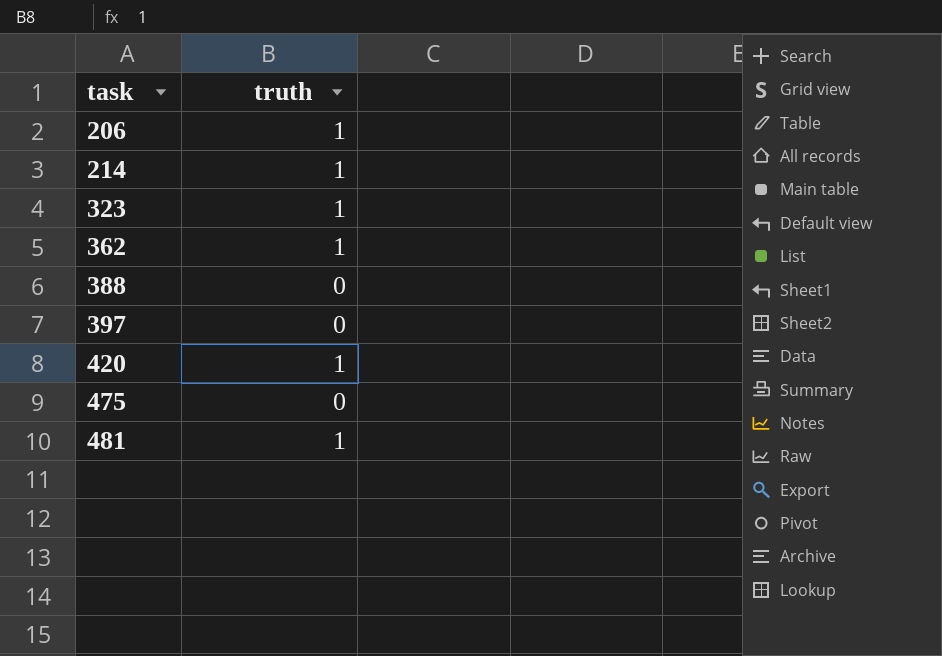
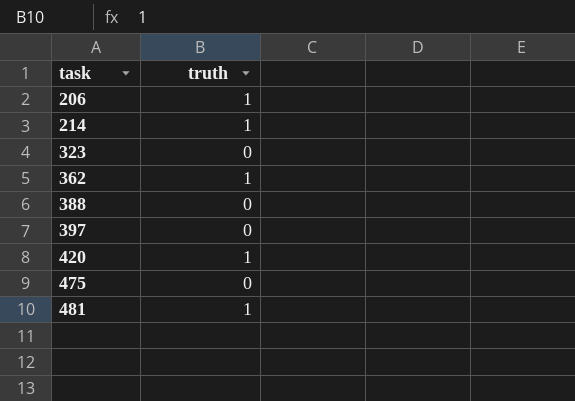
323 | truth: 1 -> 0

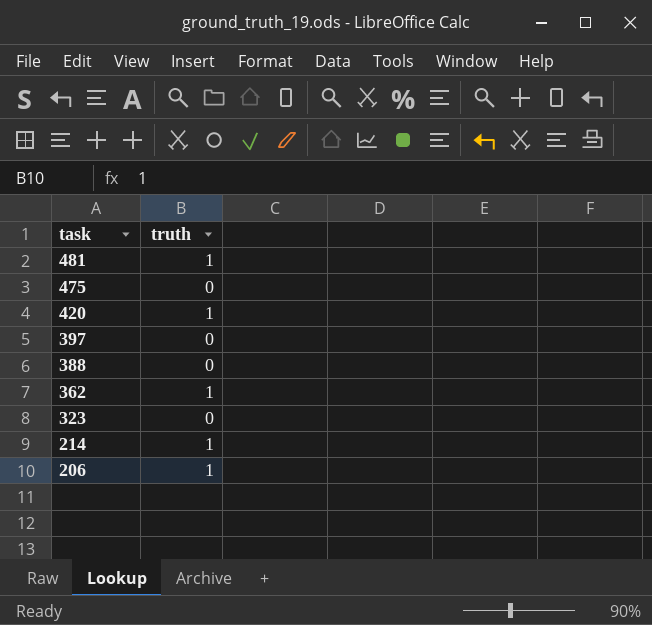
row order: task ascending -> task descending

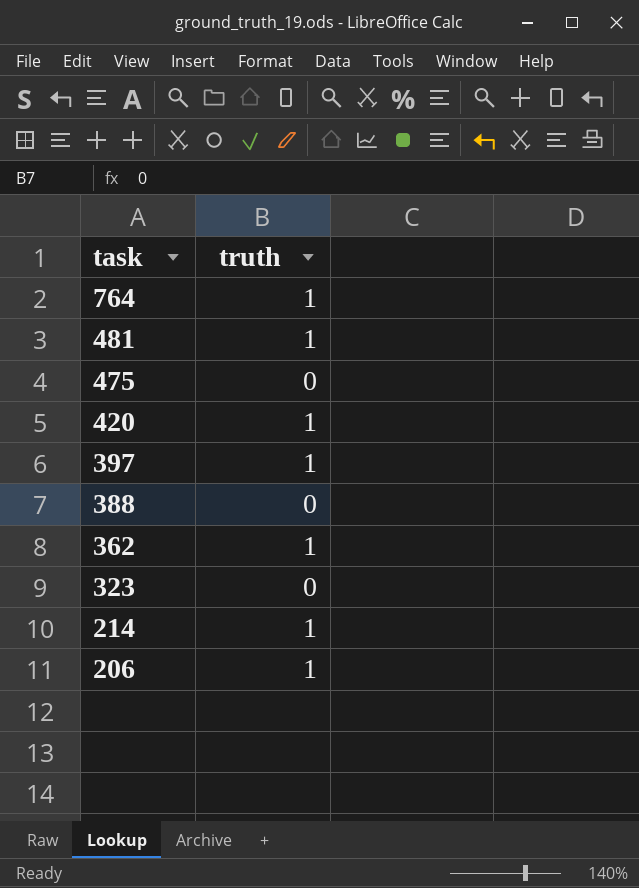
row 764: none -> 1
397 | truth: 0 -> 1

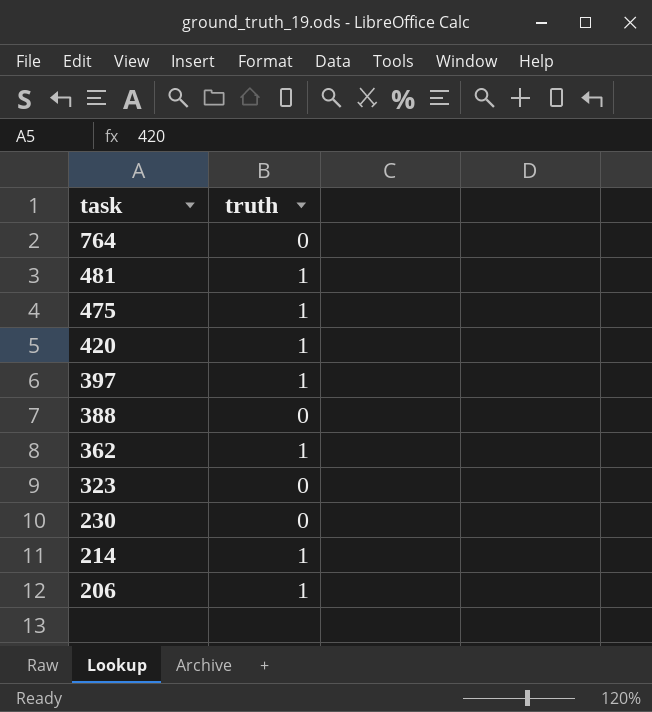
764 | truth: 1 -> 0
475 | truth: 0 -> 1
row 230: none -> 0

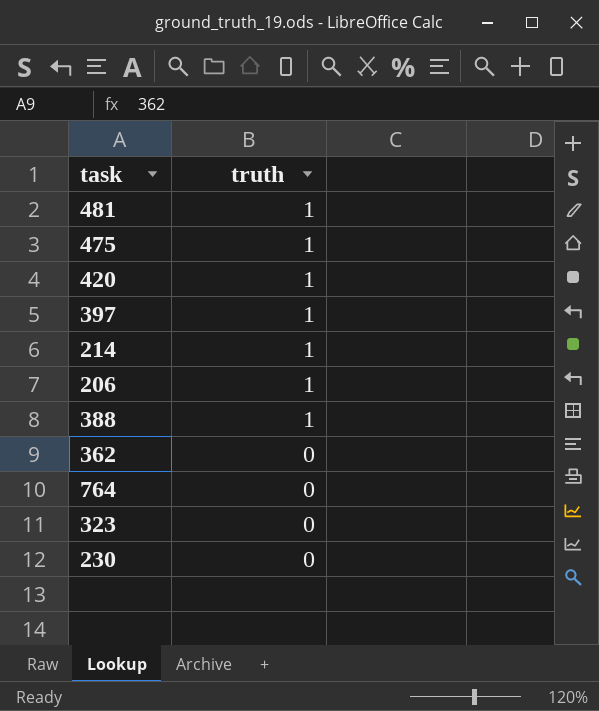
row order: task descending -> truth descending
388 | truth: 0 -> 1
362 | truth: 1 -> 0

